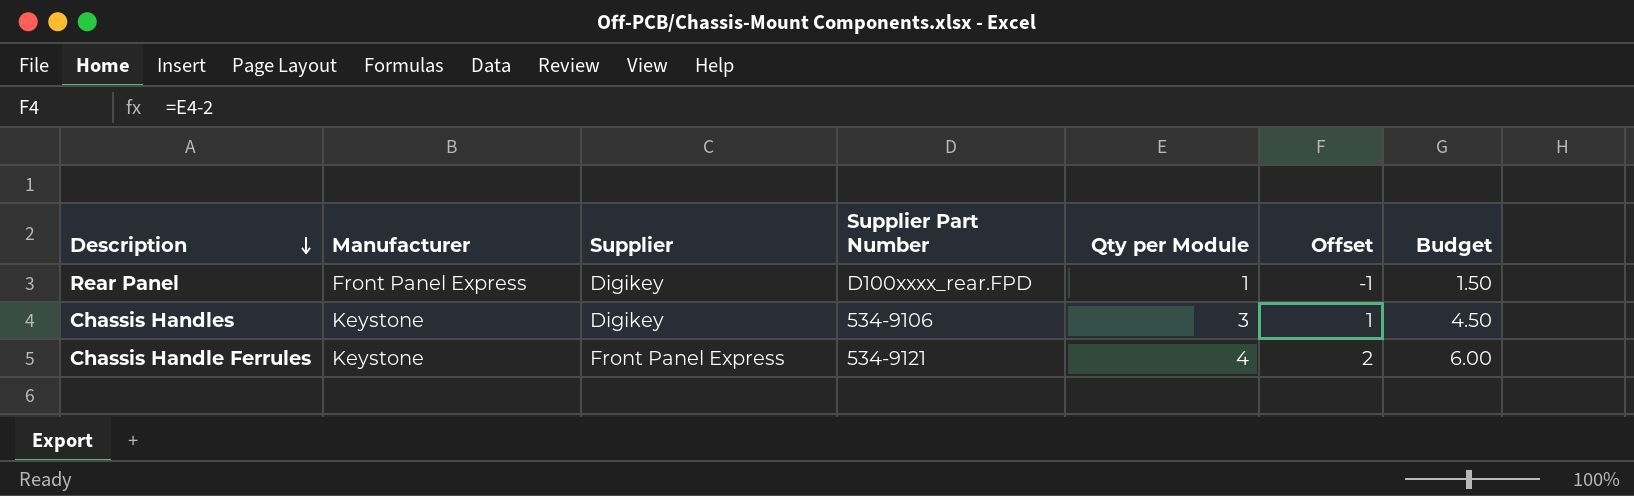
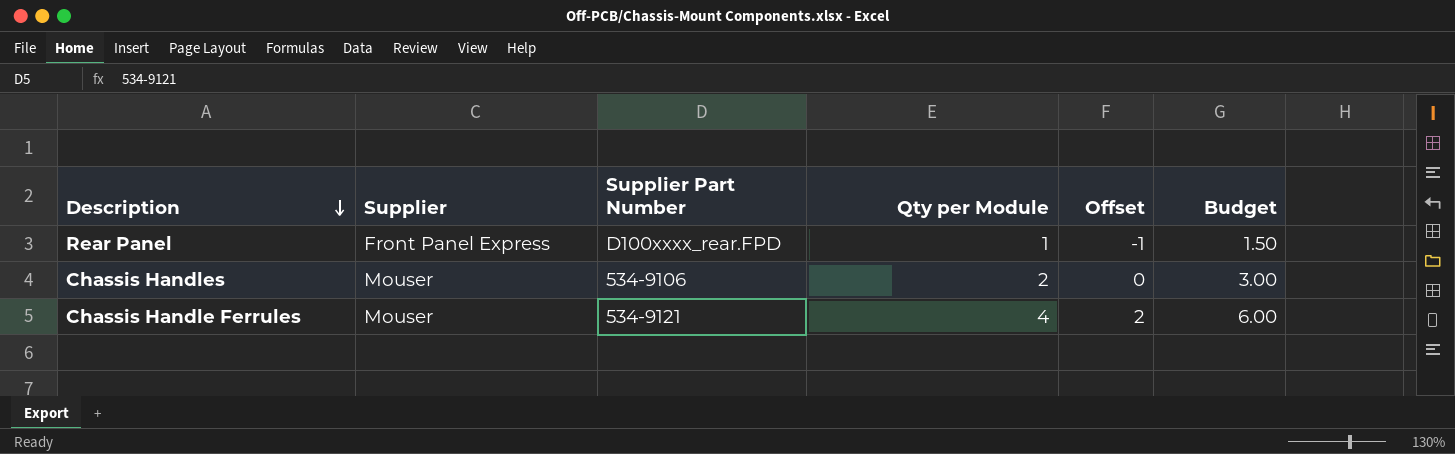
column Manufacturer | position: 2 -> none
Rear Panel | Supplier: Digikey -> Front Panel Express
Chassis Handles | Supplier: Digikey -> Mouser
Chassis Handles | Qty per Module: 3 -> 2
Chassis Handles | Offset: 1 -> 0
Chassis Handles | Budget: 4.50 -> 3.00
Chassis Handle Ferrules | Supplier: Front Panel Express -> Mouser

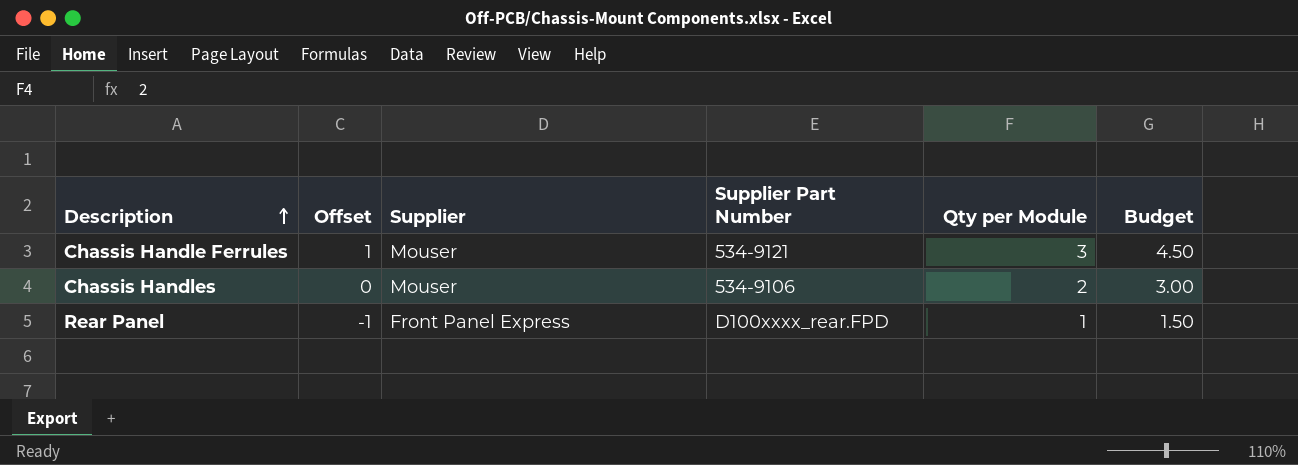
row order: Description descending -> Description ascending
column Offset | position: 5 -> 2
Chassis Handle Ferrules | Offset: 2 -> 1
Chassis Handle Ferrules | Qty per Module: 4 -> 3
Chassis Handle Ferrules | Budget: 6.00 -> 4.50

